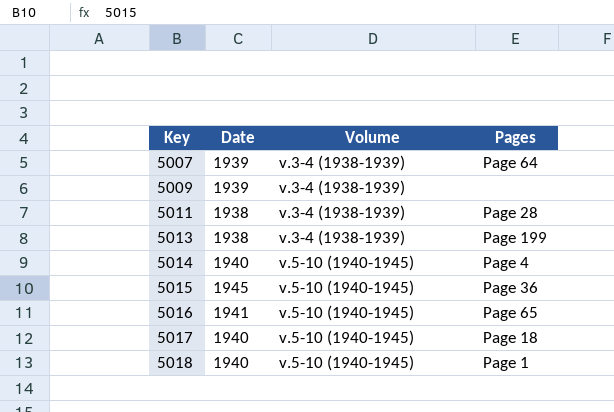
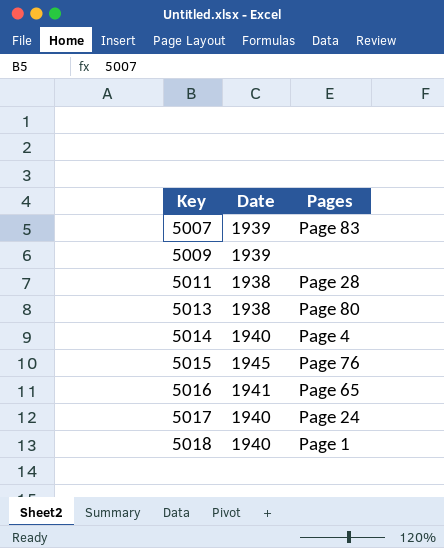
column Volume | position: 3 -> none
5007 | Pages: Page 64 -> Page 83
5013 | Pages: Page 199 -> Page 80
5015 | Pages: Page 36 -> Page 76
5017 | Pages: Page 18 -> Page 24

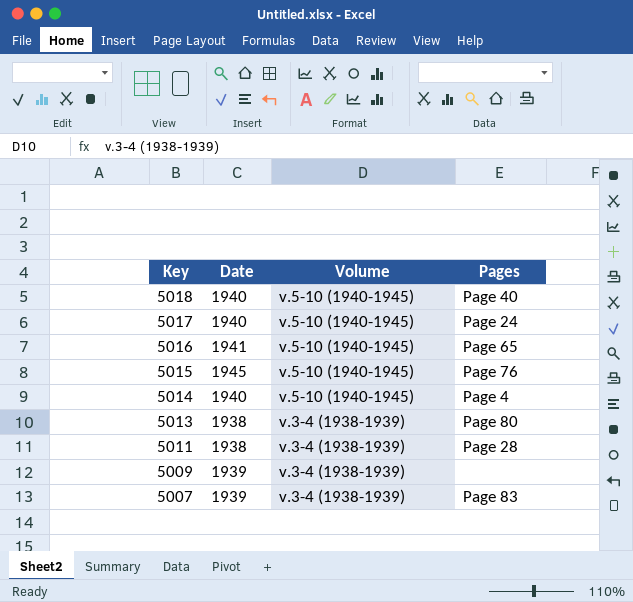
row order: Key ascending -> Key descending
column Volume | position: none -> 3
5018 | Pages: Page 1 -> Page 40

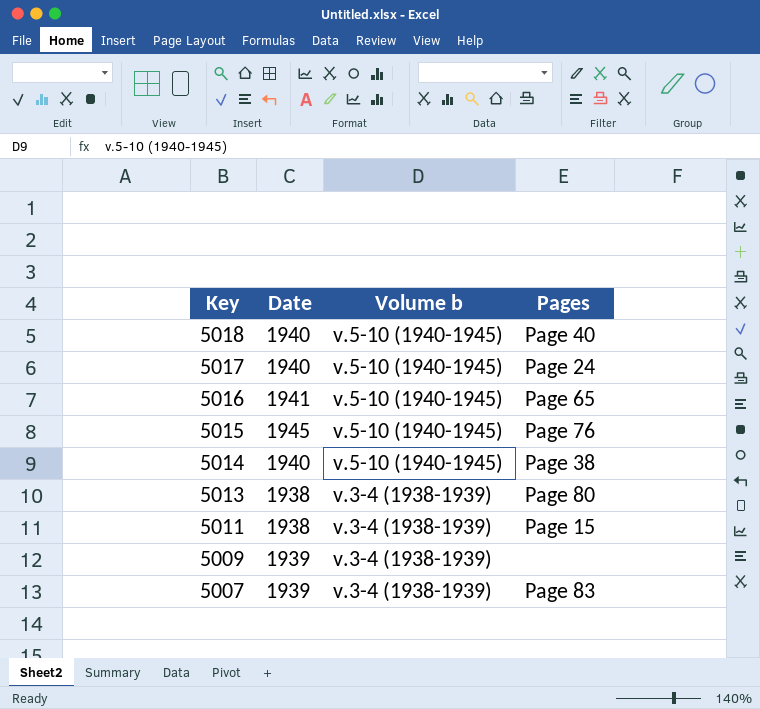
column name: Volume -> Volume b
5014 | Pages: Page 4 -> Page 38
5011 | Pages: Page 28 -> Page 15

